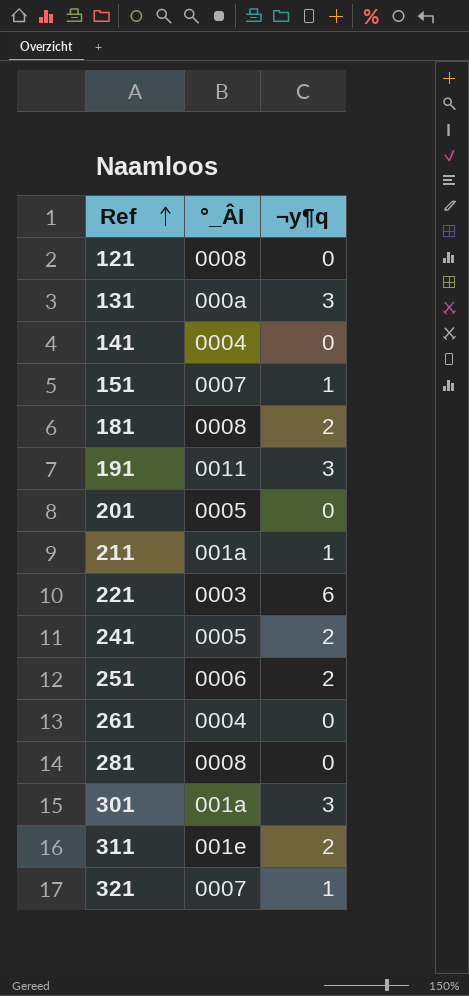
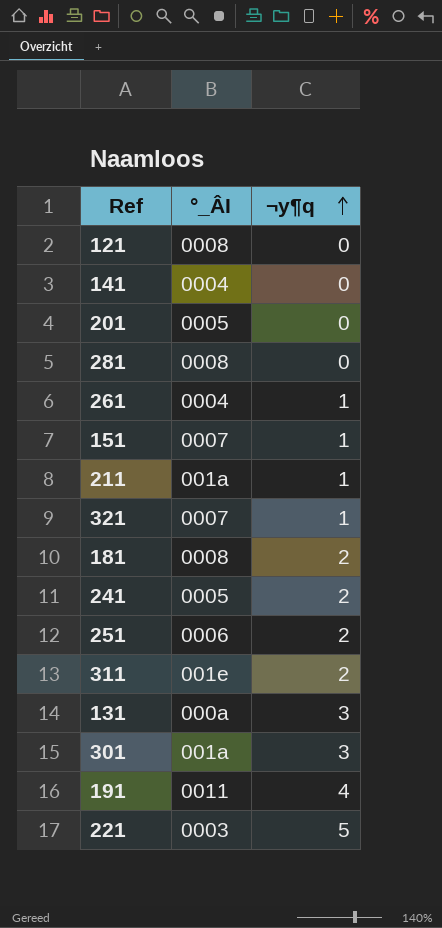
row order: Ref ascending -> ¬y¶q ascending
261 | ¬y¶q: 0 -> 1
191 | ¬y¶q: 3 -> 4
221 | ¬y¶q: 6 -> 5

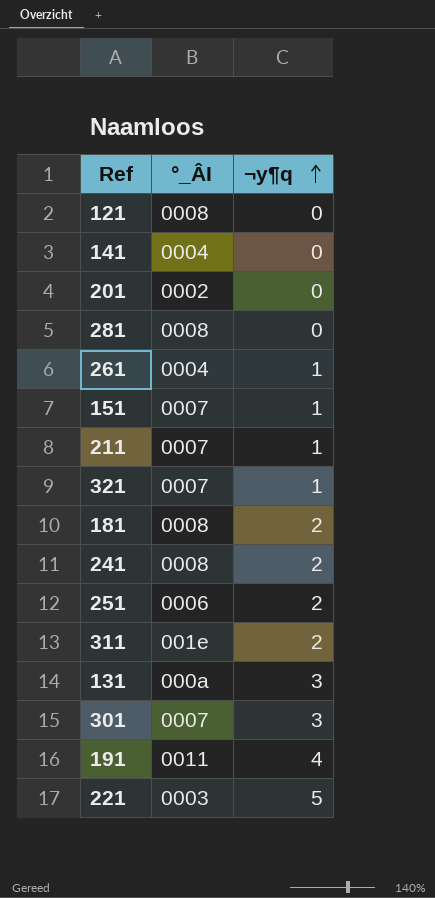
201 | °_ÂI: 0005 -> 0002
211 | °_ÂI: 001a -> 0007
241 | °_ÂI: 0005 -> 0008
301 | °_ÂI: 001a -> 0007

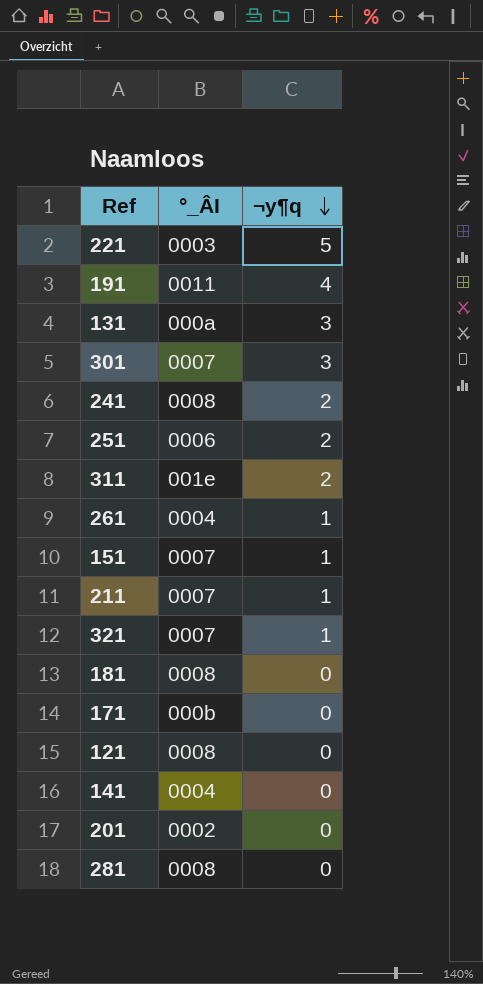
row order: ¬y¶q ascending -> ¬y¶q descending
181 | ¬y¶q: 2 -> 0
row 171: none -> 000b | 0

